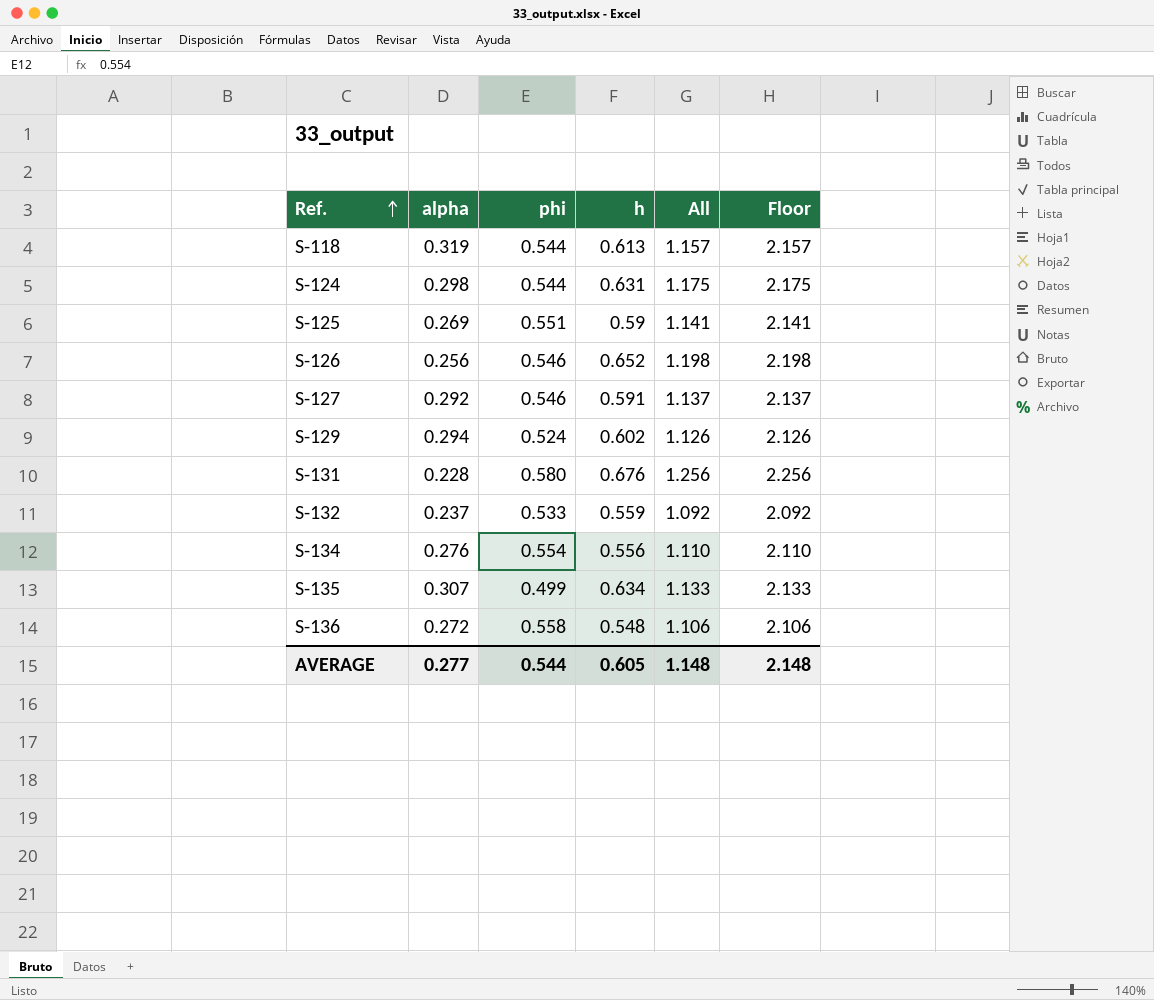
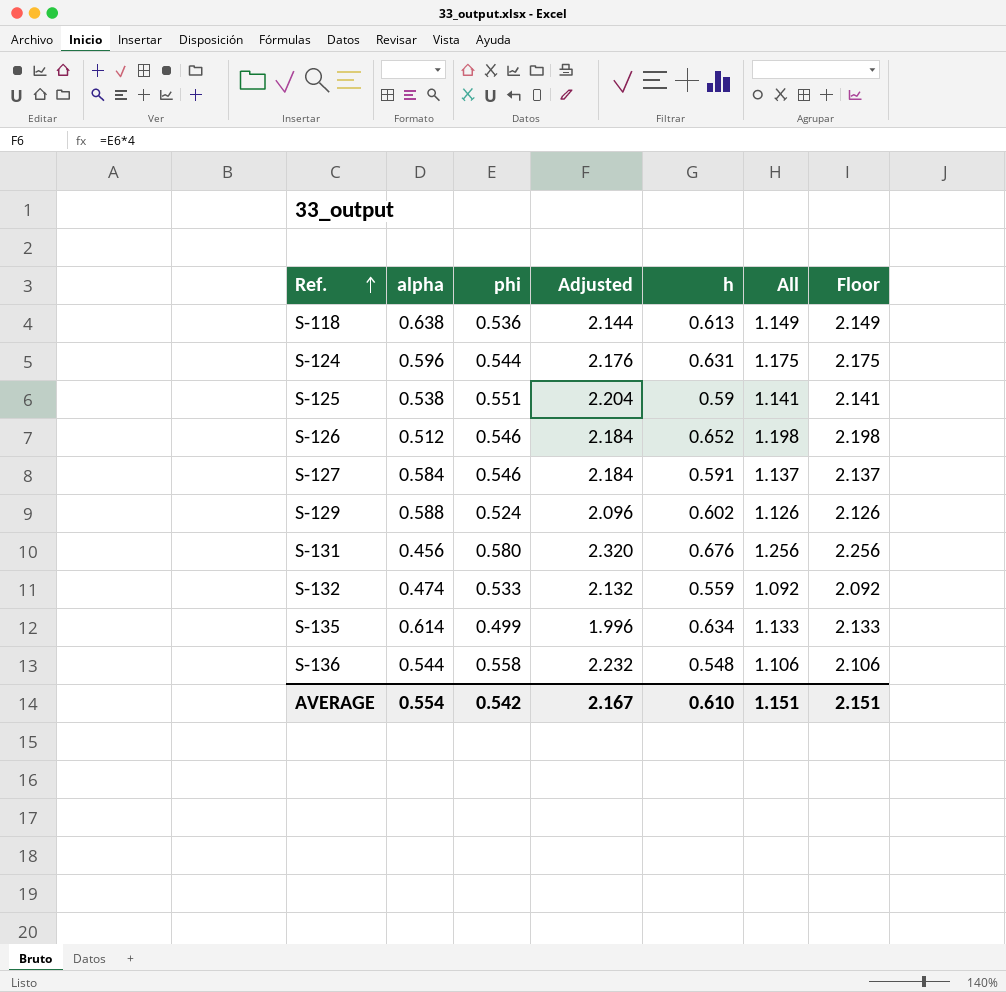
column Adjusted | formula: none -> [phi] * 4
row S-134: 0.276 | 0.554 | 0.556 | 1.110 | 2.110 -> none
S-118 | alpha: 0.319 -> 0.638
S-118 | phi: 0.544 -> 0.536
S-118 | All: 1.157 -> 1.149
S-118 | Floor: 2.157 -> 2.149
S-124 | alpha: 0.298 -> 0.596
S-125 | alpha: 0.269 -> 0.538
S-126 | alpha: 0.256 -> 0.512
S-127 | alpha: 0.292 -> 0.584
S-129 | alpha: 0.294 -> 0.588
S-131 | alpha: 0.228 -> 0.456
S-132 | alpha: 0.237 -> 0.474
S-135 | alpha: 0.307 -> 0.614
S-136 | alpha: 0.272 -> 0.544
AVERAGE | alpha: 0.277 -> 0.554
AVERAGE | phi: 0.544 -> 0.542
AVERAGE | h: 0.605 -> 0.610
AVERAGE | All: 1.148 -> 1.151
AVERAGE | Floor: 2.148 -> 2.151

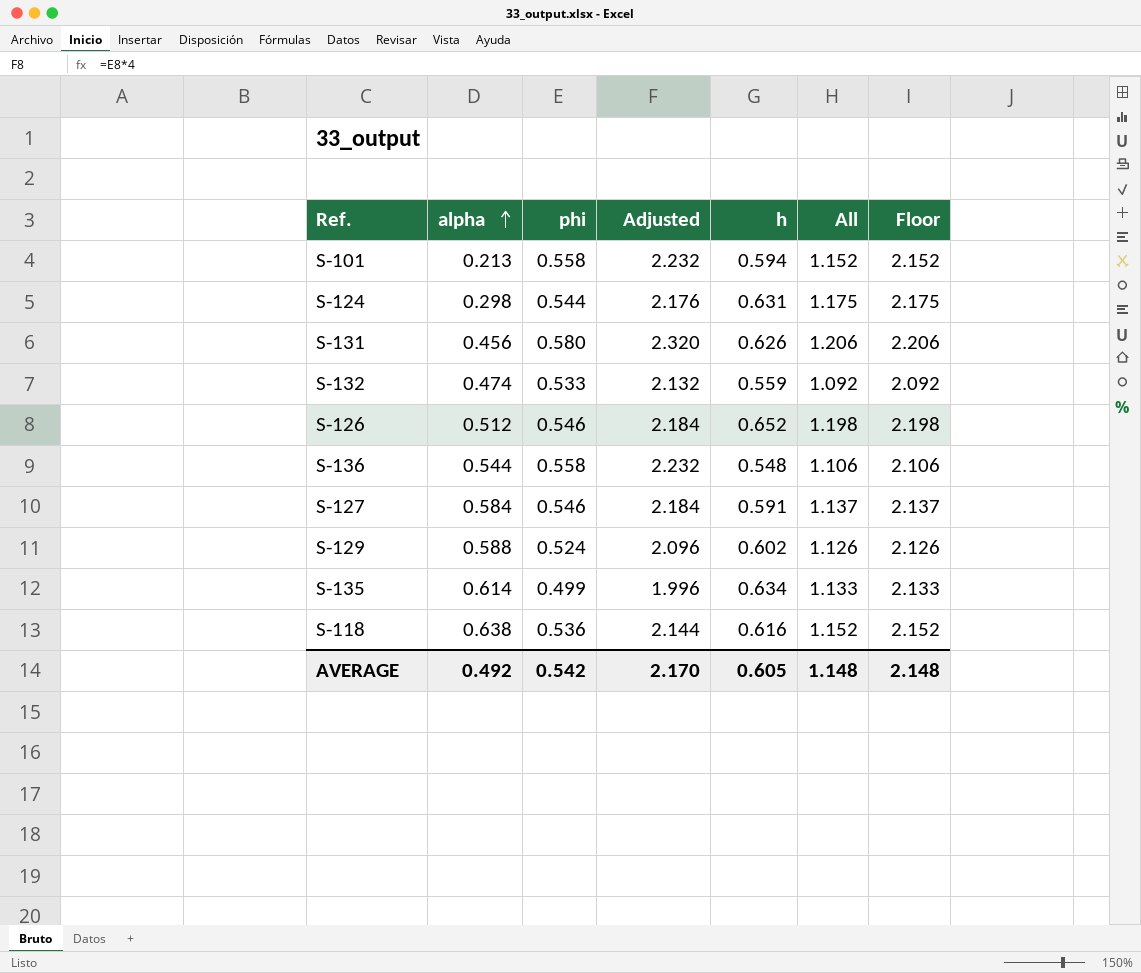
row order: Ref. ascending -> alpha ascending
row S-125: 0.538 | 0.551 | 2.204 | 0.59 | 1.141 | 2.141 -> none
row S-101: none -> 0.213 | 0.558 | 2.232 | 0.594 | 1.152 | 2.152
S-124 | alpha: 0.596 -> 0.298
S-131 | h: 0.676 -> 0.626
S-131 | All: 1.256 -> 1.206
S-131 | Floor: 2.256 -> 2.206
S-118 | h: 0.613 -> 0.616
S-118 | All: 1.149 -> 1.152
S-118 | Floor: 2.149 -> 2.152
AVERAGE | alpha: 0.554 -> 0.492
AVERAGE | Adjusted: 2.167 -> 2.170
AVERAGE | h: 0.610 -> 0.605
AVERAGE | All: 1.151 -> 1.148
AVERAGE | Floor: 2.151 -> 2.148

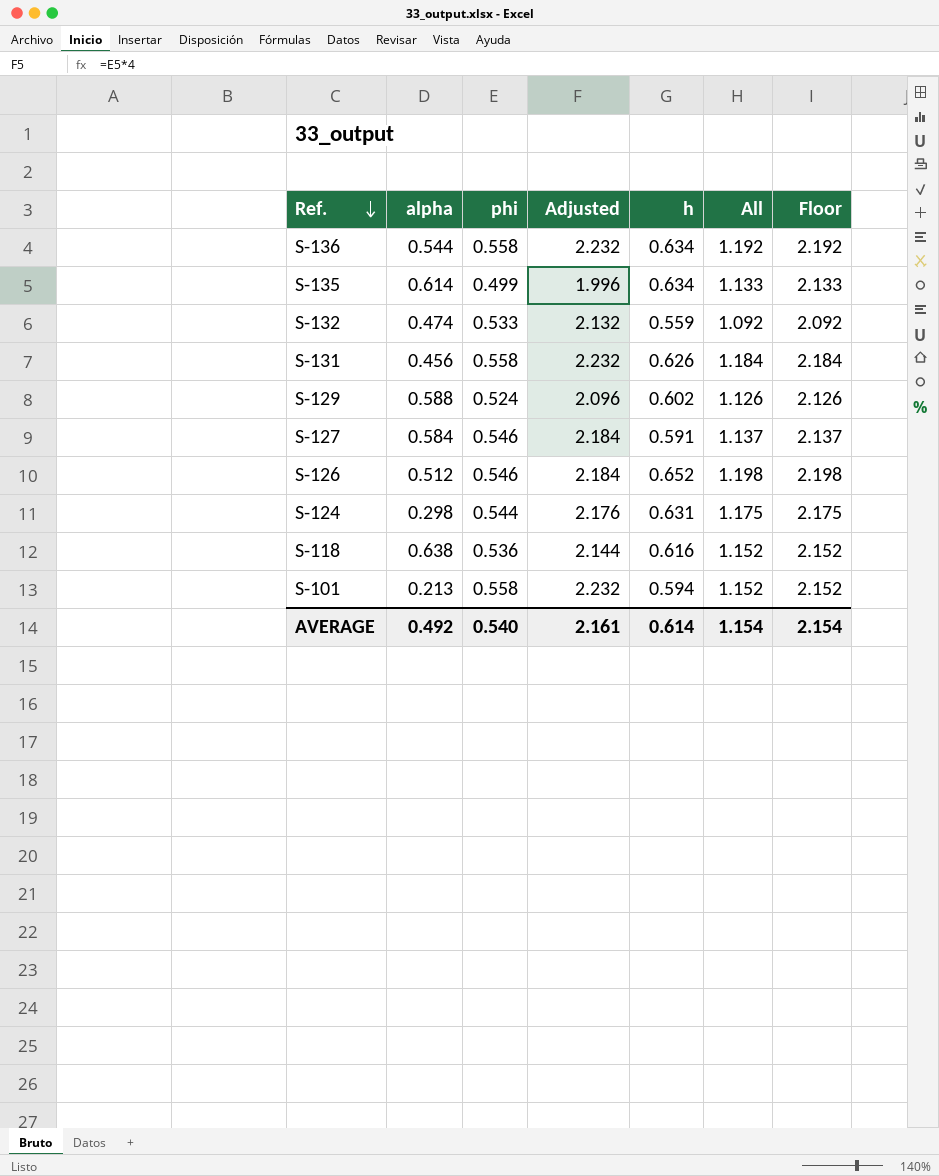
row order: alpha ascending -> Ref. descending
S-136 | h: 0.548 -> 0.634
S-136 | All: 1.106 -> 1.192
S-136 | Floor: 2.106 -> 2.192
S-131 | phi: 0.580 -> 0.558
S-131 | Adjusted: 2.320 -> 2.232
S-131 | All: 1.206 -> 1.184
S-131 | Floor: 2.206 -> 2.184
AVERAGE | phi: 0.542 -> 0.540
AVERAGE | Adjusted: 2.170 -> 2.161
AVERAGE | h: 0.605 -> 0.614
AVERAGE | All: 1.148 -> 1.154
AVERAGE | Floor: 2.148 -> 2.154

